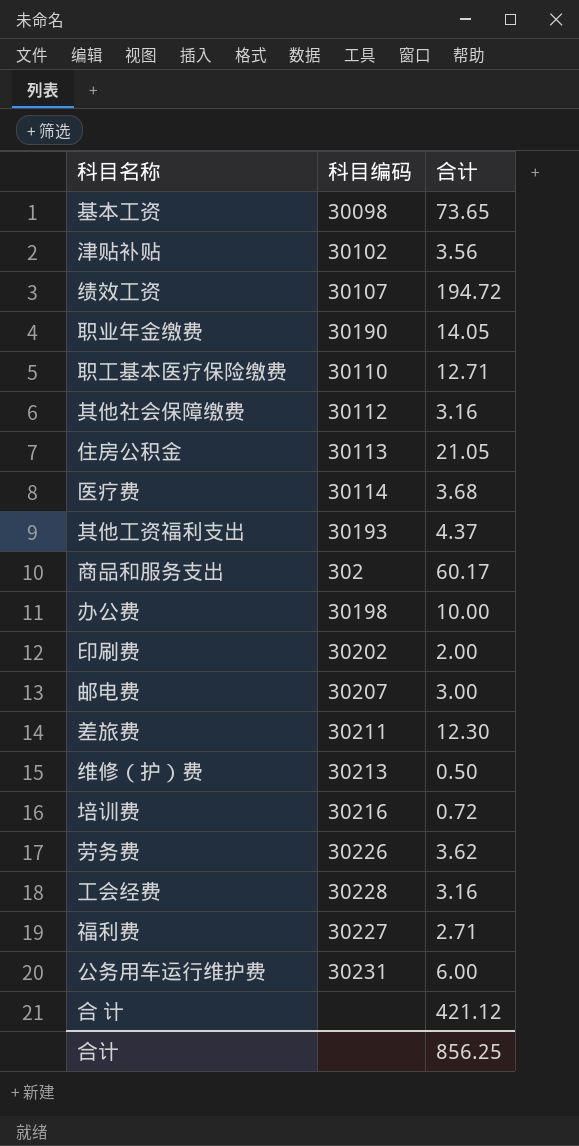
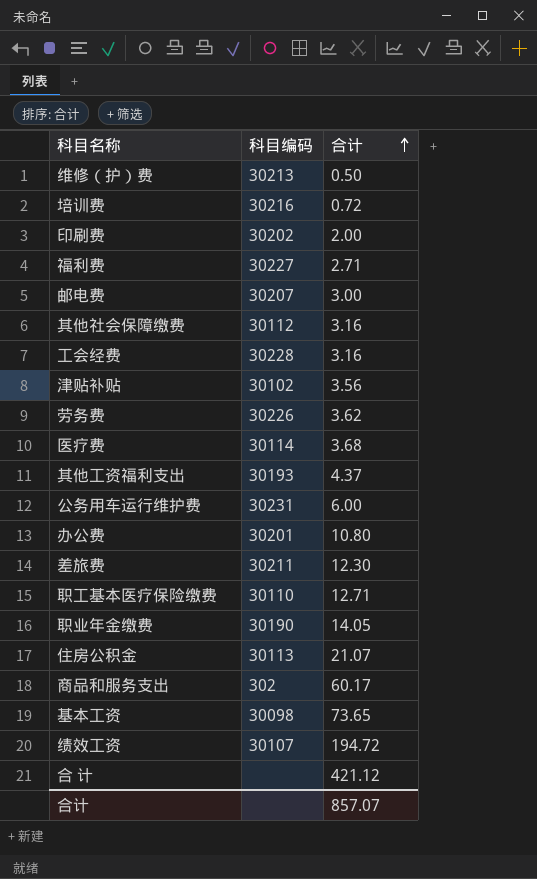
row order: none -> 合计 ascending
办公费 | 科目编码: 30198 -> 30201
办公费 | 合计: 10.00 -> 10.80
住房公积金 | 合计: 21.05 -> 21.07
合计 | 合计: 856.25 -> 857.07

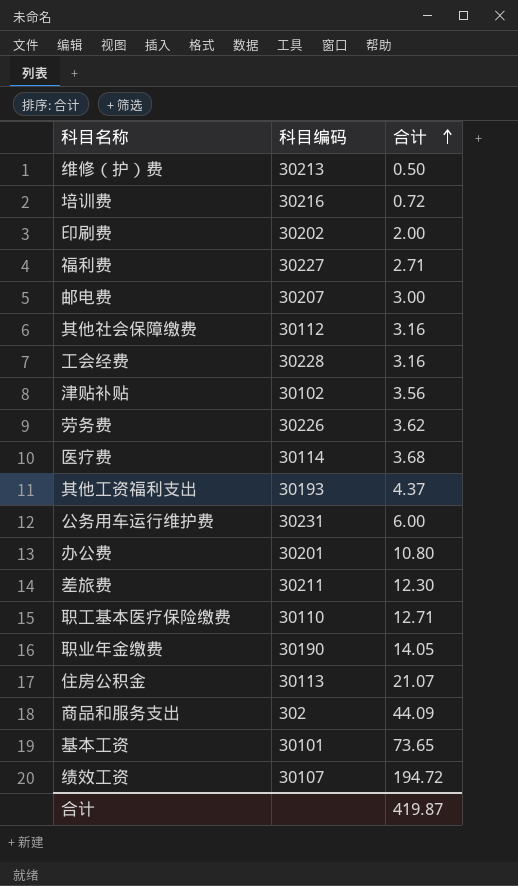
row 合 计: none | 421.12 -> none
商品和服务支出 | 合计: 60.17 -> 44.09
基本工资 | 科目编码: 30098 -> 30101
合计 | 合计: 857.07 -> 419.87

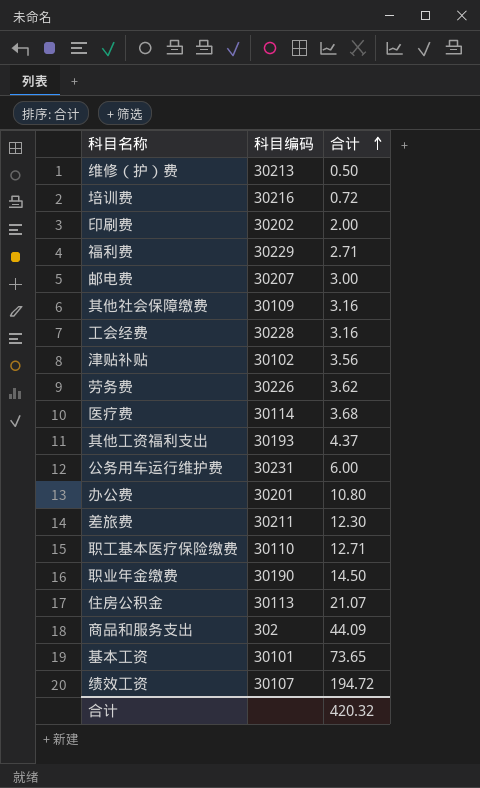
福利费 | 科目编码: 30227 -> 30229
其他社会保障缴费 | 科目编码: 30112 -> 30109
职业年金缴费 | 合计: 14.05 -> 14.50
合计 | 合计: 419.87 -> 420.32

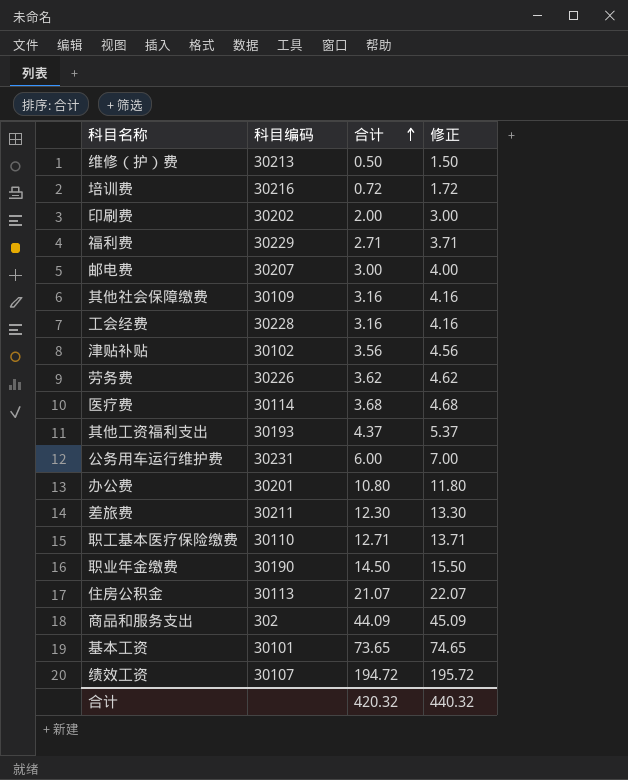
column 修正 | formula: none -> [合计] + 1

